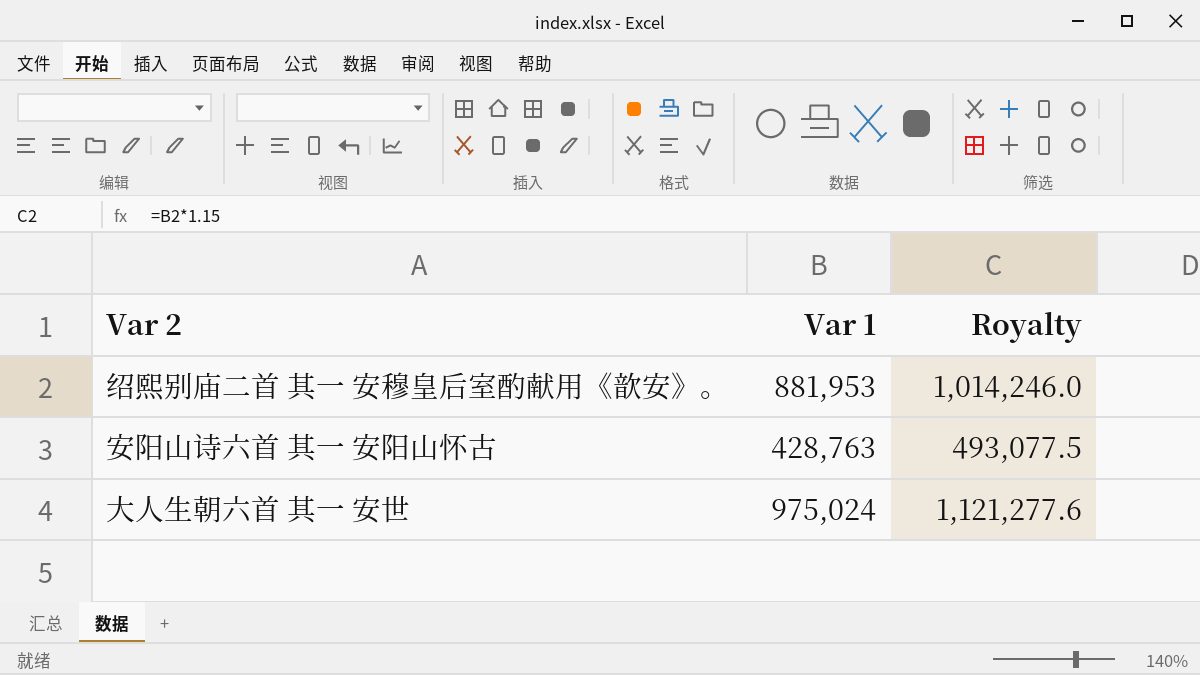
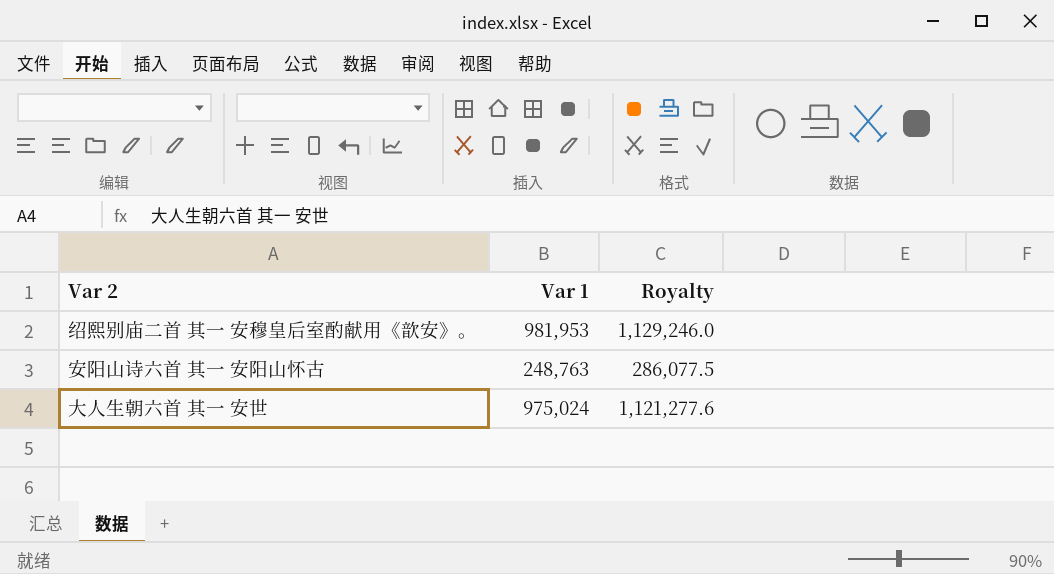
绍熙别庙二首 其一 安穆皇后室酌献用《歆安》。 | Var 1: 881,953 -> 981,953
绍熙别庙二首 其一 安穆皇后室酌献用《歆安》。 | Royalty: 1,014,246.0 -> 1,129,246.0
安阳山诗六首 其一 安阳山怀古 | Var 1: 428,763 -> 248,763
安阳山诗六首 其一 安阳山怀古 | Royalty: 493,077.5 -> 286,077.5

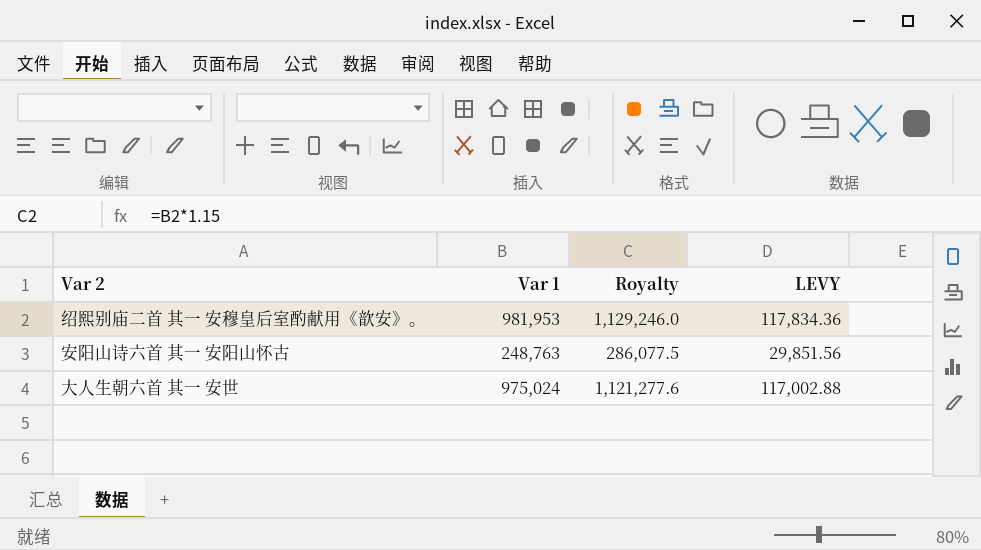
column LEVY | formula: none -> [Var 1] * 0.12

